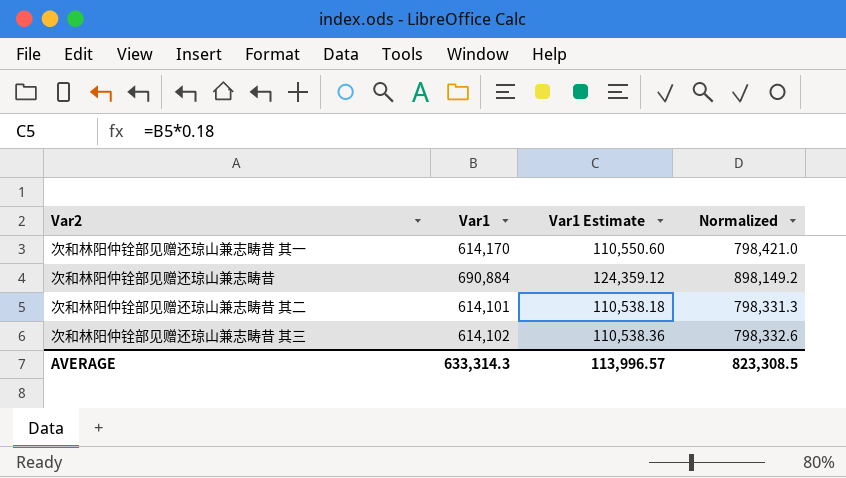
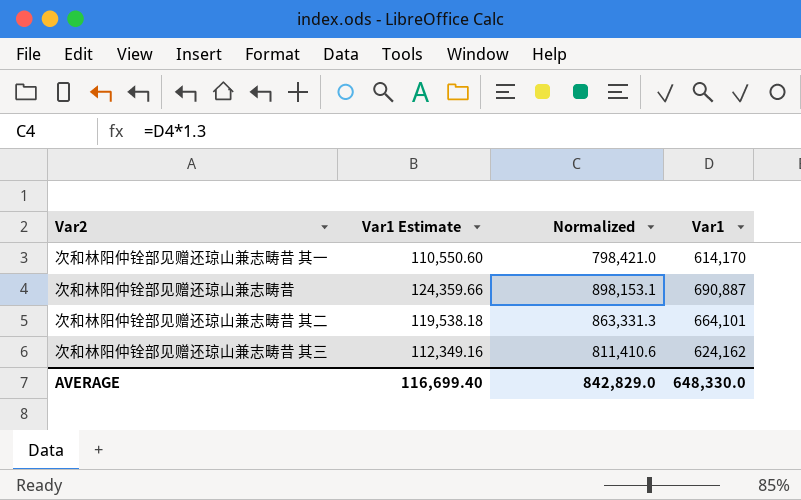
column Var1 | position: 2 -> 4
次和林阳仲铨部见赠还琼山兼志畴昔 | Var1 Estimate: 124,359.12 -> 124,359.66
次和林阳仲铨部见赠还琼山兼志畴昔 | Normalized: 898,149.2 -> 898,153.1
次和林阳仲铨部见赠还琼山兼志畴昔 | Var1: 690,884 -> 690,887
次和林阳仲铨部见赠还琼山兼志畴昔 其二 | Var1 Estimate: 110,538.18 -> 119,538.18
次和林阳仲铨部见赠还琼山兼志畴昔 其二 | Normalized: 798,331.3 -> 863,331.3
次和林阳仲铨部见赠还琼山兼志畴昔 其二 | Var1: 614,101 -> 664,101
次和林阳仲铨部见赠还琼山兼志畴昔 其三 | Var1 Estimate: 110,538.36 -> 112,349.16
次和林阳仲铨部见赠还琼山兼志畴昔 其三 | Normalized: 798,332.6 -> 811,410.6
次和林阳仲铨部见赠还琼山兼志畴昔 其三 | Var1: 614,102 -> 624,162
AVERAGE | Var1 Estimate: 113,996.57 -> 116,699.40
AVERAGE | Normalized: 823,308.5 -> 842,829.0
AVERAGE | Var1: 633,314.3 -> 648,330.0

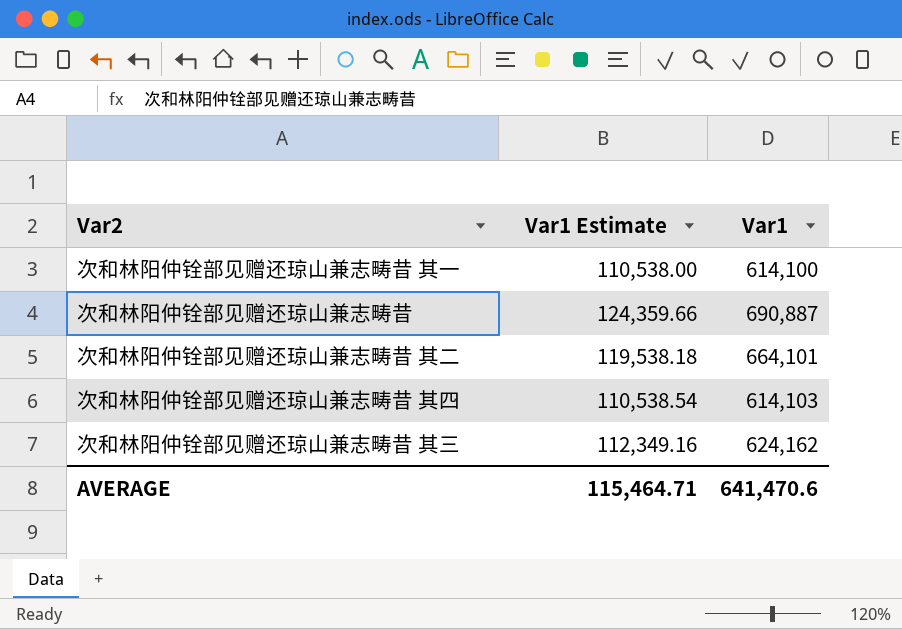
column Normalized | formula: [Var1] * 1.3 -> none
次和林阳仲铨部见赠还琼山兼志畴昔 其一 | Var1 Estimate: 110,550.60 -> 110,538.00
次和林阳仲铨部见赠还琼山兼志畴昔 其一 | Var1: 614,170 -> 614,100
row 次和林阳仲铨部见赠还琼山兼志畴昔 其四: none -> 110,538.54 | 614,103
AVERAGE | Var1 Estimate: 116,699.40 -> 115,464.71
AVERAGE | Var1: 648,330.0 -> 641,470.6

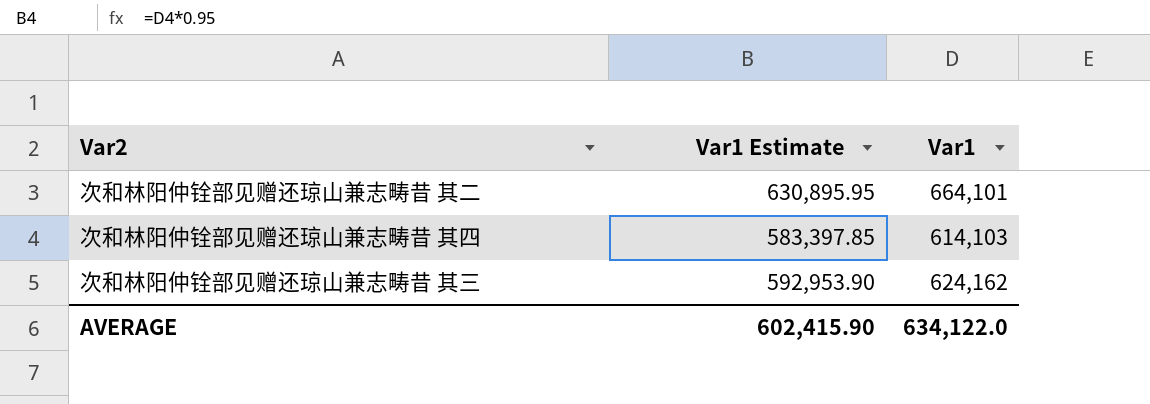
column Var1 Estimate | formula: [Var1] * 0.18 -> [Var1] * 0.95
row 次和林阳仲铨部见赠还琼山兼志畴昔 其一: 110,538.00 | 614,100 -> none
row 次和林阳仲铨部见赠还琼山兼志畴昔: 124,359.66 | 690,887 -> none
AVERAGE | Var1 Estimate: 115,464.71 -> 602,415.90
AVERAGE | Var1: 641,470.6 -> 634,122.0

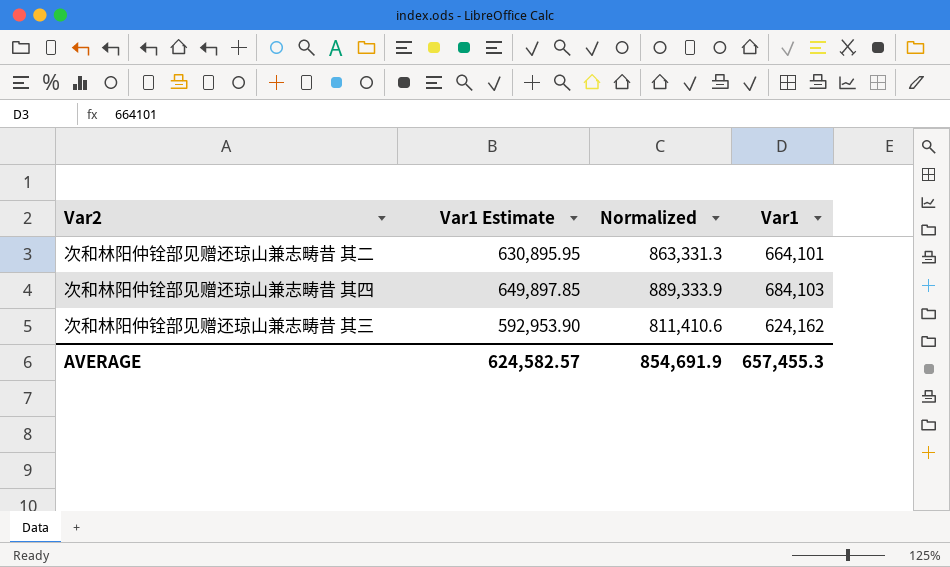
column Normalized | formula: none -> [Var1] * 1.3
次和林阳仲铨部见赠还琼山兼志畴昔 其四 | Var1 Estimate: 583,397.85 -> 649,897.85
次和林阳仲铨部见赠还琼山兼志畴昔 其四 | Var1: 614,103 -> 684,103
AVERAGE | Var1 Estimate: 602,415.90 -> 624,582.57
AVERAGE | Var1: 634,122.0 -> 657,455.3

